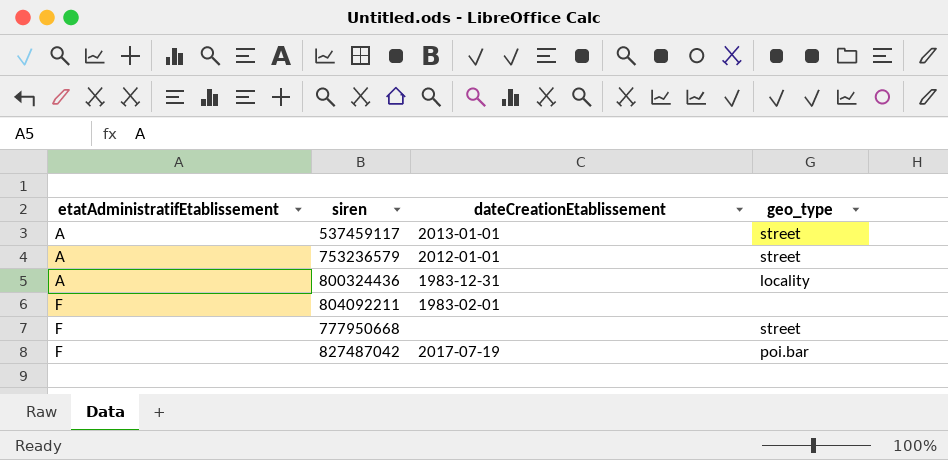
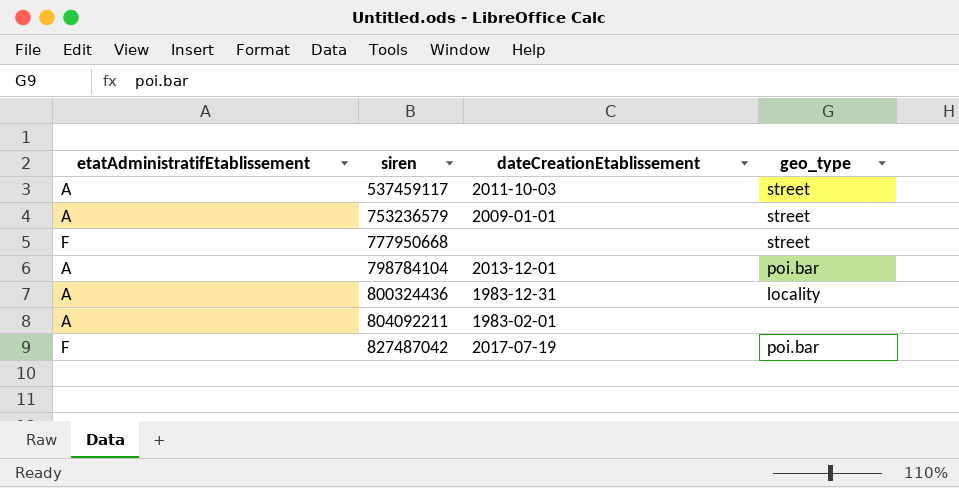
row order: etatAdministratifEtablissement ascending -> siren ascending
537459117 | dateCreationEtablissement: 2013-01-01 -> 2011-10-03
753236579 | dateCreationEtablissement: 2012-01-01 -> 2009-01-01
row 798784104: none -> A | 2013-12-01 | poi.bar
804092211 | etatAdministratifEtablissement: F -> A

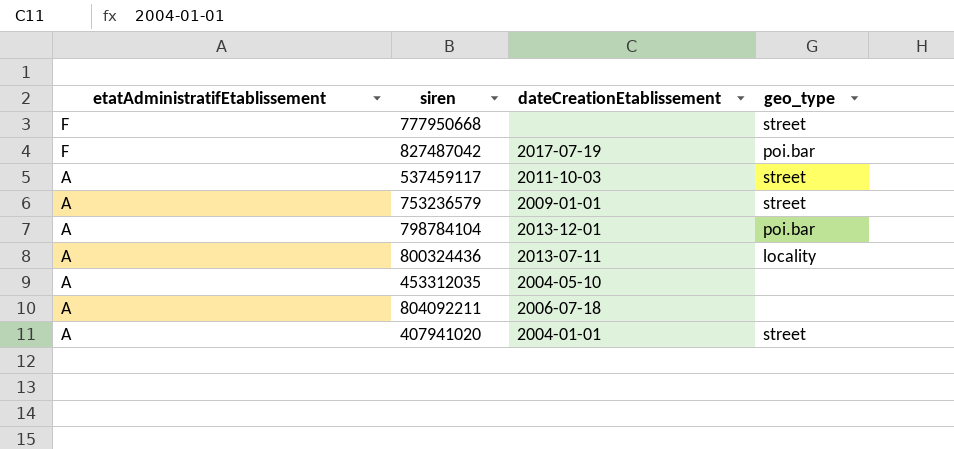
row order: siren ascending -> etatAdministratifEtablissement descending
800324436 | dateCreationEtablissement: 1983-12-31 -> 2013-07-11
row 453312035: none -> A | 2004-05-10 | none
804092211 | dateCreationEtablissement: 1983-02-01 -> 2006-07-18
row 407941020: none -> A | 2004-01-01 | street

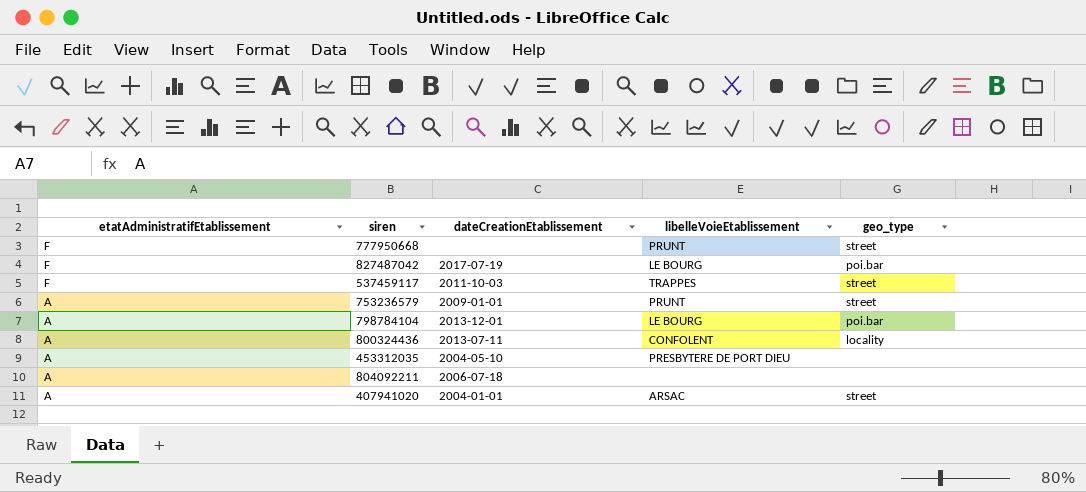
column libelleVoieEtablissement | position: none -> 4
537459117 | etatAdministratifEtablissement: A -> F

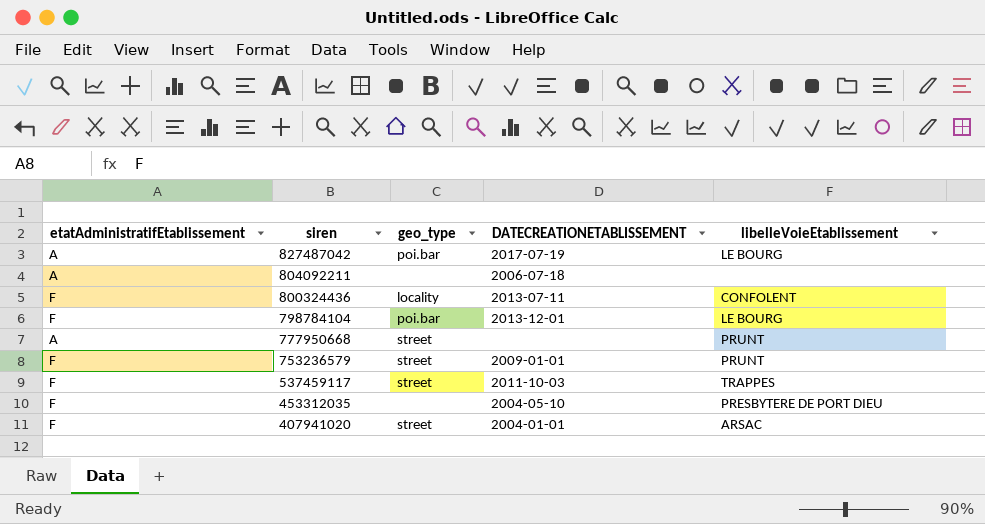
row order: etatAdministratifEtablissement descending -> siren descending
column geo_type | position: 5 -> 3
column name: dateCreationEtablissement -> DATECREATIONETABLISSEMENT
827487042 | etatAdministratifEtablissement: F -> A
800324436 | etatAdministratifEtablissement: A -> F
798784104 | etatAdministratifEtablissement: A -> F
777950668 | etatAdministratifEtablissement: F -> A
753236579 | etatAdministratifEtablissement: A -> F
453312035 | etatAdministratifEtablissement: A -> F
407941020 | etatAdministratifEtablissement: A -> F

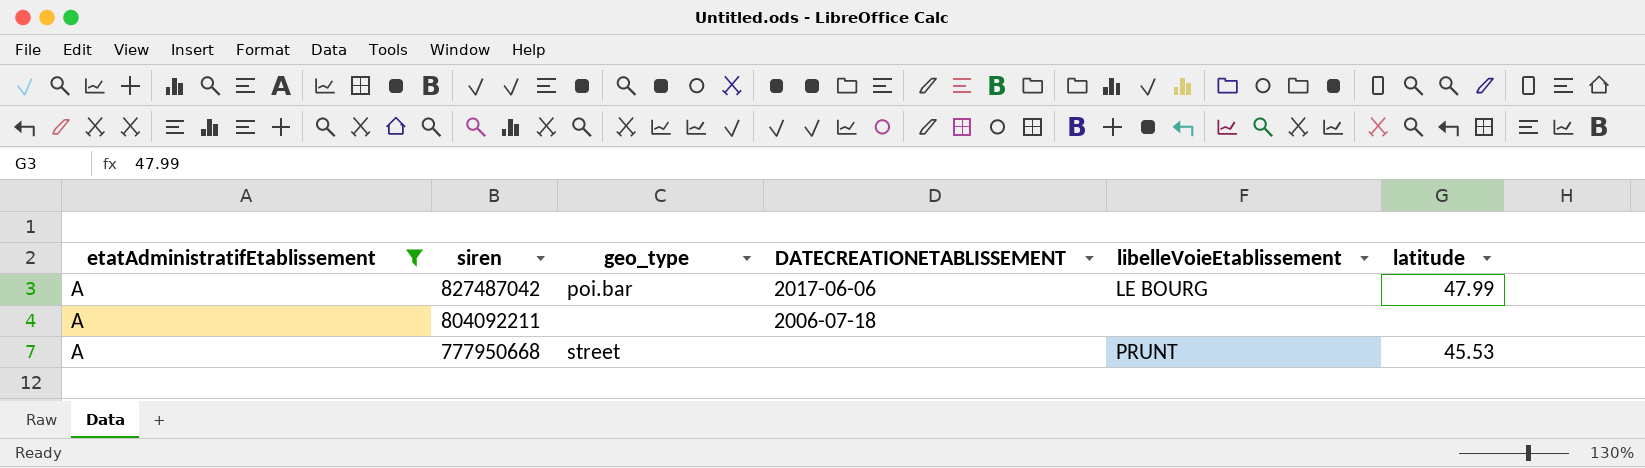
filter: none -> etatAdministratifEtablissement = A
column latitude | position: none -> 6
827487042 | DATECREATIONETABLISSEMENT: 2017-07-19 -> 2017-06-06

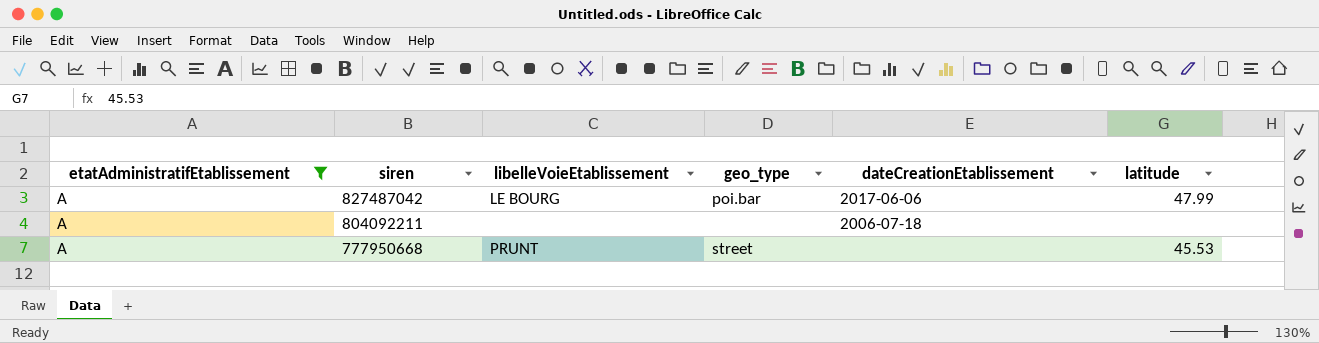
column libelleVoieEtablissement | position: 5 -> 3
column name: DATECREATIONETABLISSEMENT -> dateCreationEtablissement

